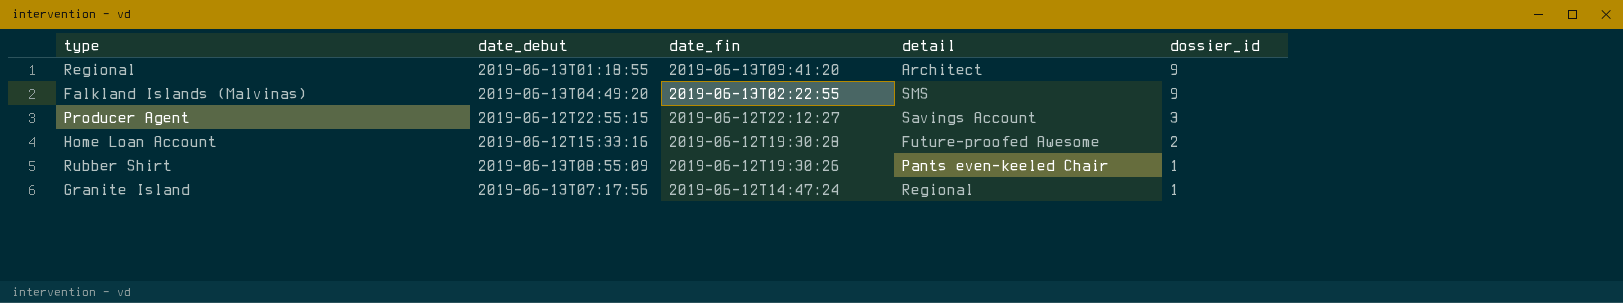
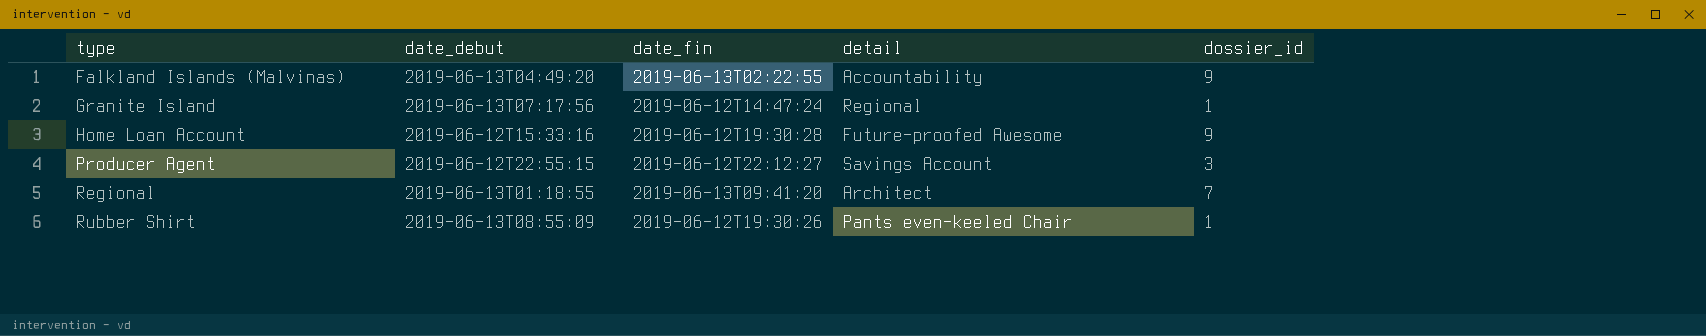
row order: date_fin descending -> type ascending
Falkland Islands (Malvinas) | detail: SMS -> Accountability
Home Loan Account | dossier_id: 2 -> 9
Regional | dossier_id: 9 -> 7

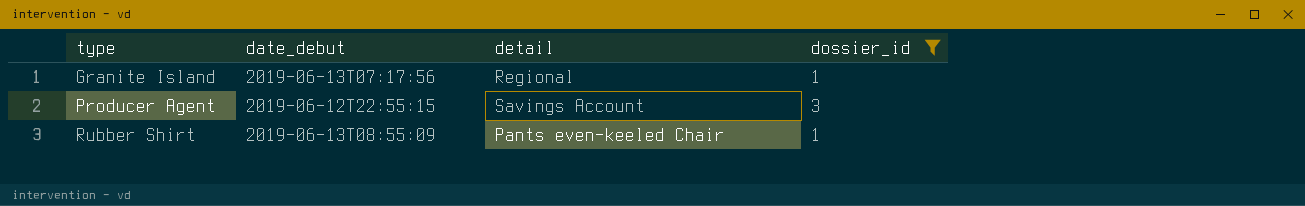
filter: none -> dossier_id <= 3
column date_fin | position: 3 -> none

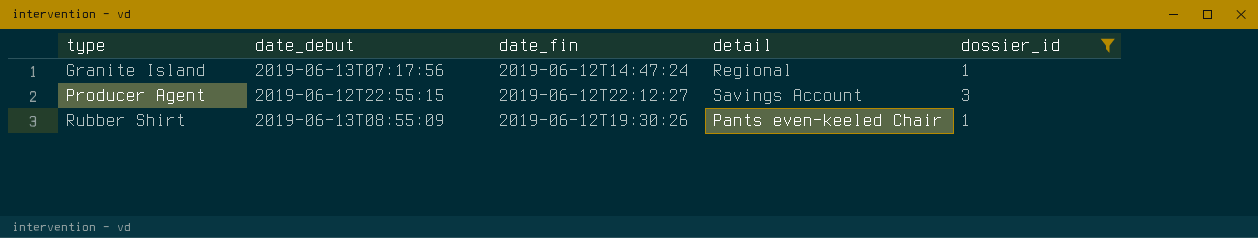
column date_fin | position: none -> 3

